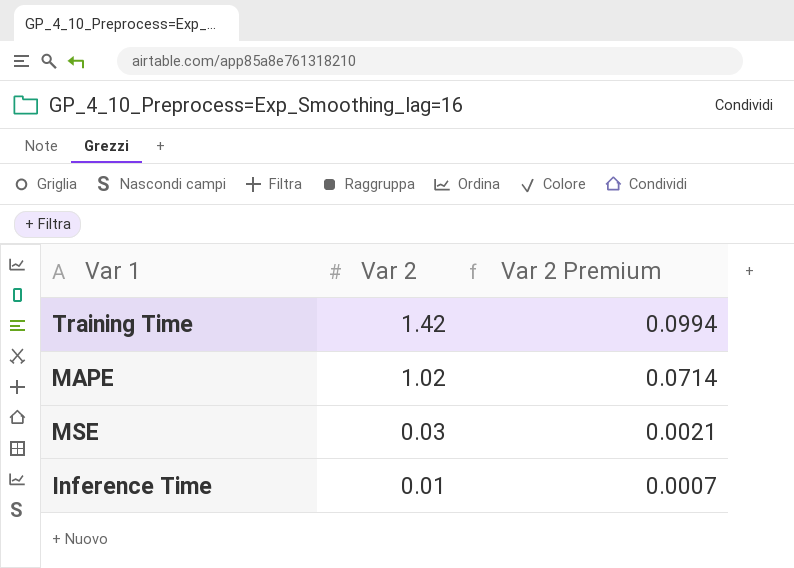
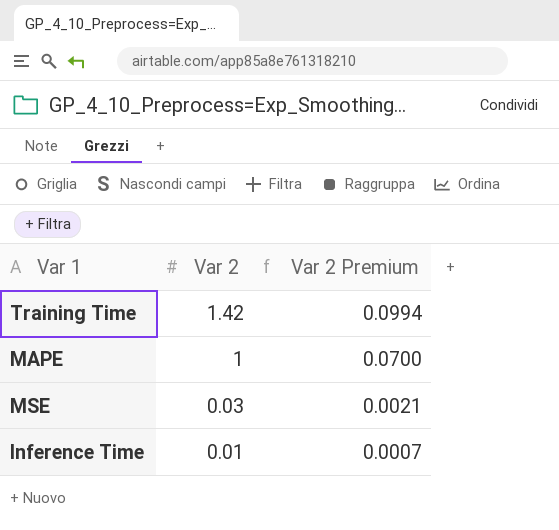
MAPE | Var 2: 1.02 -> 1
MAPE | Var 2 Premium: 0.0714 -> 0.0700

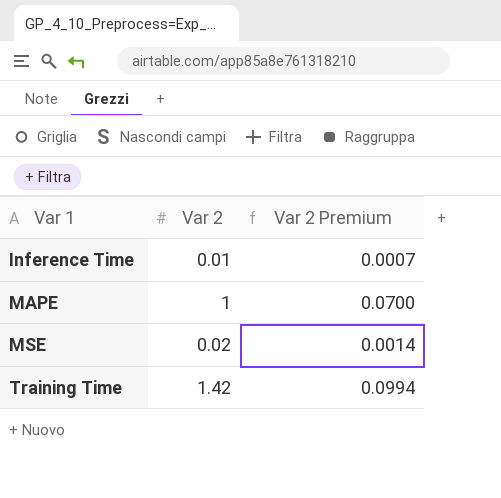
row order: Var 2 descending -> Var 1 ascending
MSE | Var 2: 0.03 -> 0.02
MSE | Var 2 Premium: 0.0021 -> 0.0014

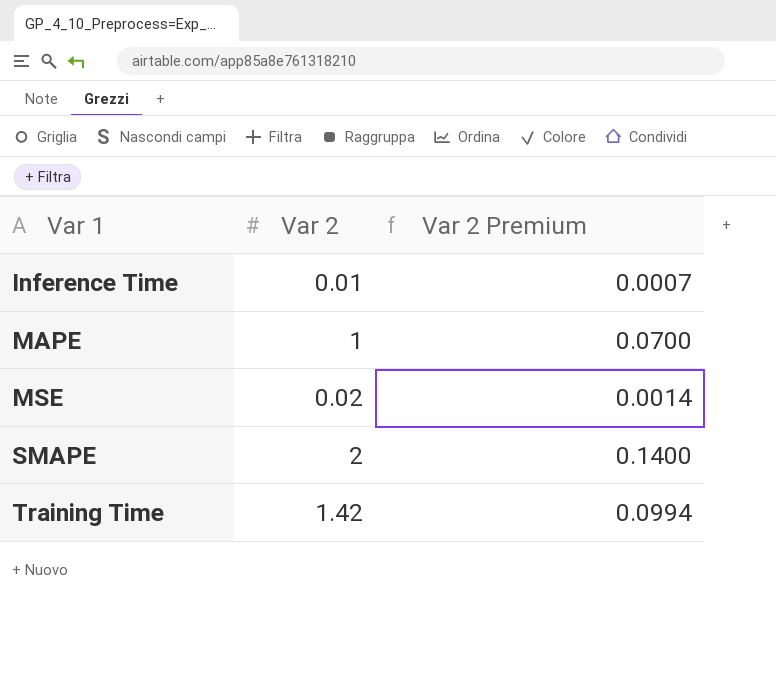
row SMAPE: none -> 2 | 0.1400

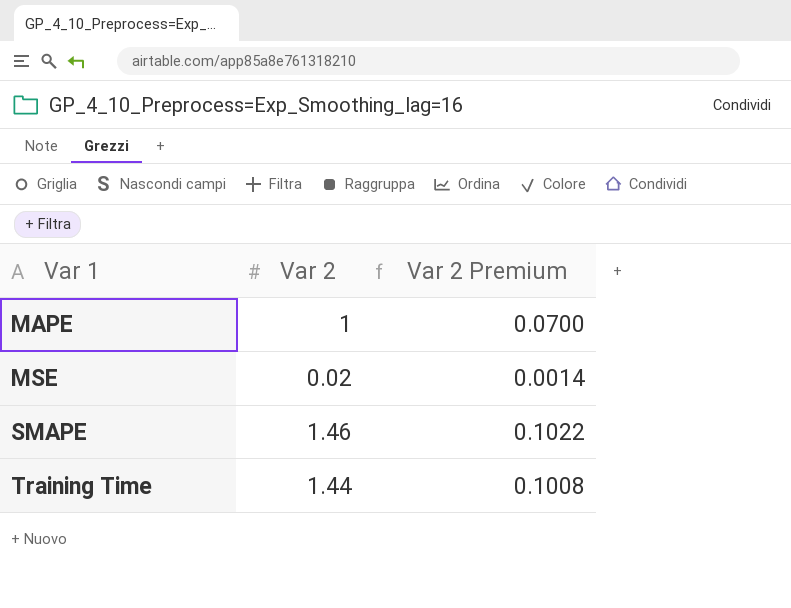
row Inference Time: 0.01 | 0.0007 -> none
SMAPE | Var 2: 2 -> 1.46
SMAPE | Var 2 Premium: 0.1400 -> 0.1022
Training Time | Var 2: 1.42 -> 1.44
Training Time | Var 2 Premium: 0.0994 -> 0.1008

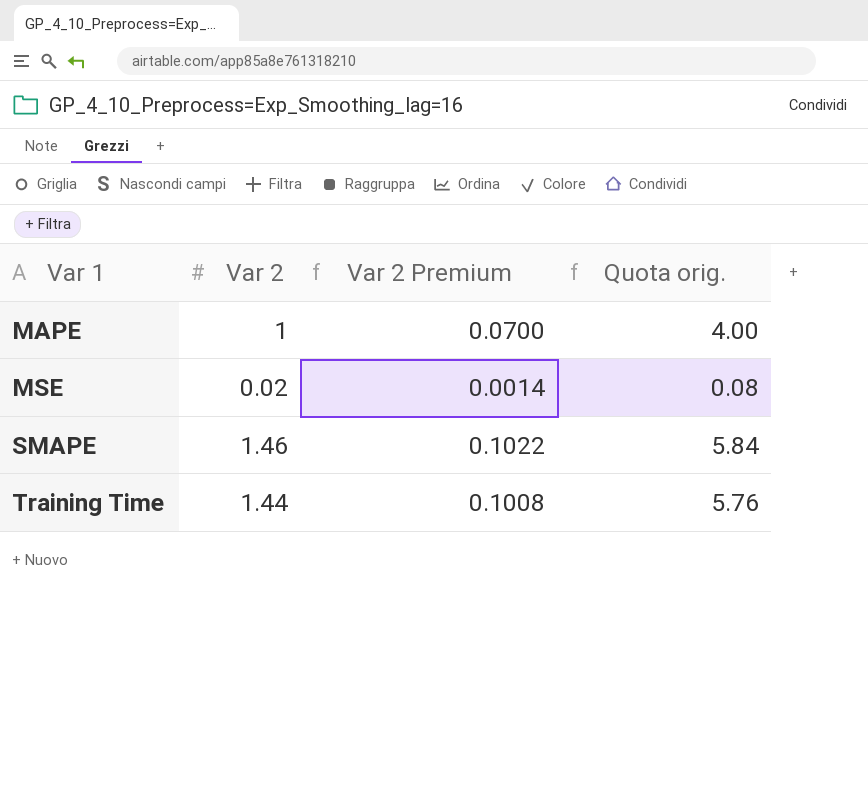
column Quota orig. | formula: none -> [Var 2] * 4

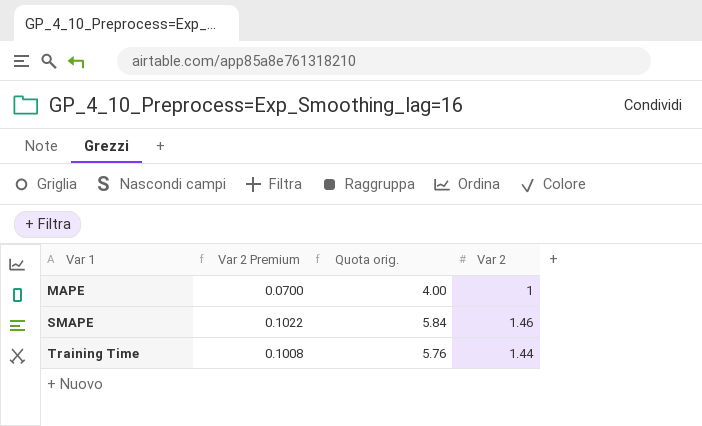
column Var 2 | position: 2 -> 4
row MSE: 0.02 | 0.0014 | 0.08 -> none

